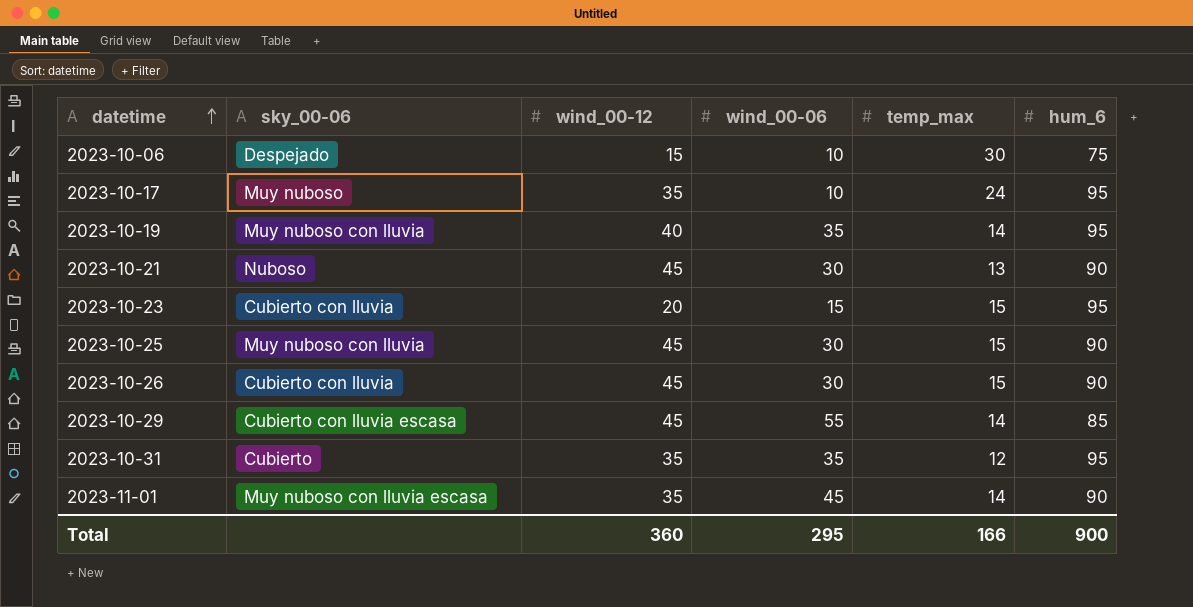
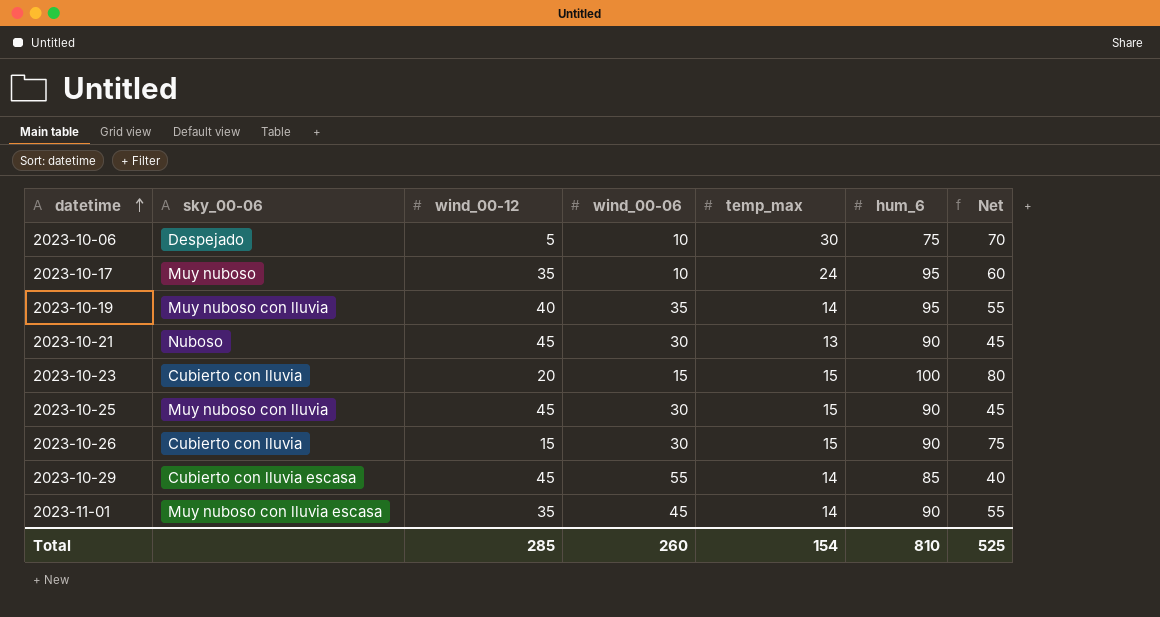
column Net | formula: none -> [hum_6] - [wind_00-12]
row 2023-10-31: Cubierto | 35 | 35 | 12 | 95 -> none
2023-10-06 | wind_00-12: 15 -> 5
2023-10-23 | hum_6: 95 -> 100
2023-10-26 | wind_00-12: 45 -> 15
Total | wind_00-12: 360 -> 285
Total | wind_00-06: 295 -> 260
Total | temp_max: 166 -> 154
Total | hum_6: 900 -> 810

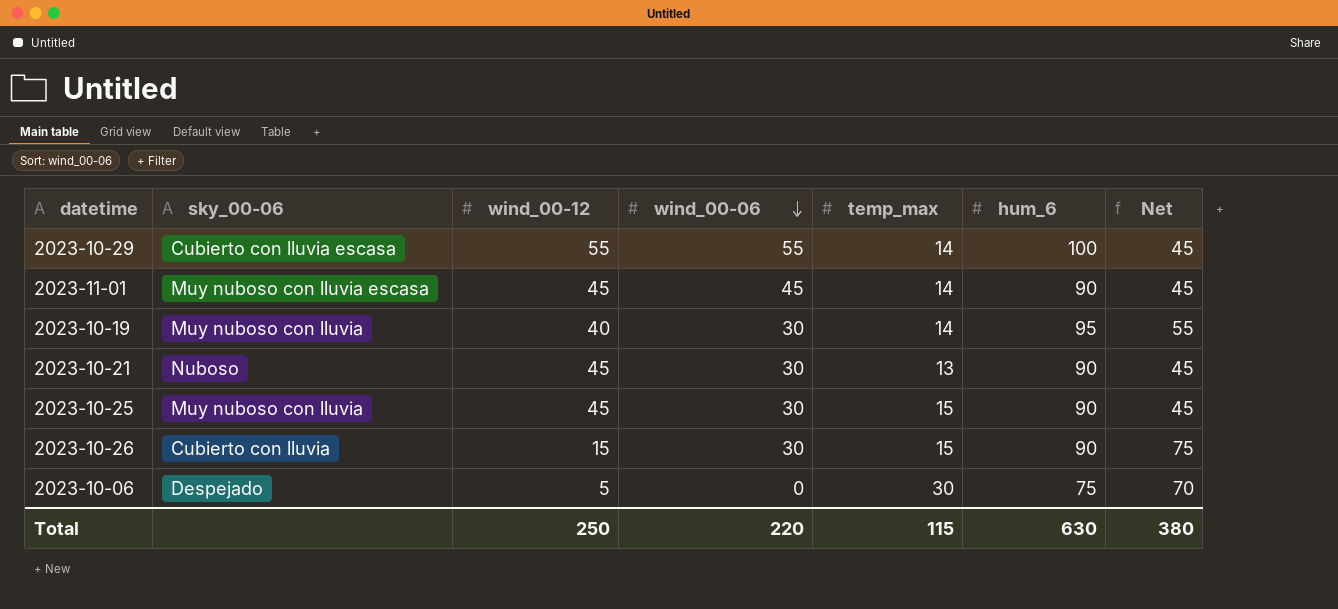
row order: datetime ascending -> wind_00-06 descending
row 2023-10-17: Muy nuboso | 35 | 10 | 24 | 95 | 60 -> none
row 2023-10-23: Cubierto con lluvia | 20 | 15 | 15 | 100 | 80 -> none
2023-10-29 | wind_00-12: 45 -> 55
2023-10-29 | hum_6: 85 -> 100
2023-10-29 | Net: 40 -> 45
2023-11-01 | wind_00-12: 35 -> 45
2023-11-01 | Net: 55 -> 45
2023-10-19 | wind_00-06: 35 -> 30
2023-10-06 | wind_00-06: 10 -> 0
Total | wind_00-12: 285 -> 250
Total | wind_00-06: 260 -> 220
Total | temp_max: 154 -> 115
Total | hum_6: 810 -> 630
Total | Net: 525 -> 380

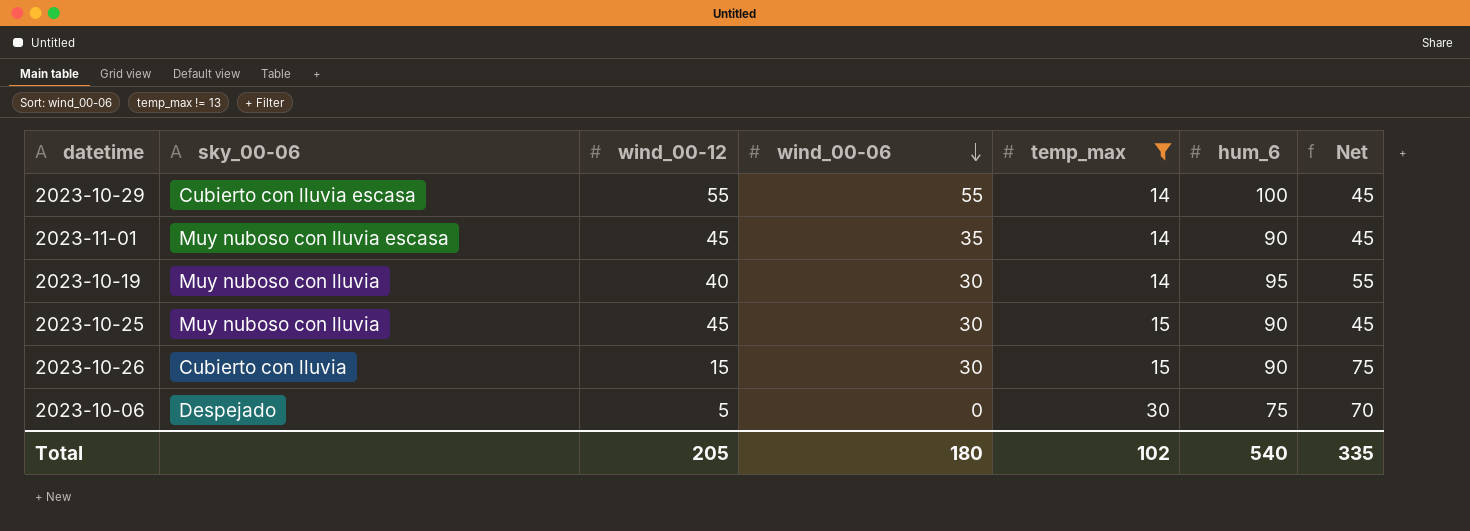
filter: none -> temp_max != 13
2023-11-01 | wind_00-06: 45 -> 35
Total | wind_00-12: 250 -> 205
Total | wind_00-06: 220 -> 180
Total | temp_max: 115 -> 102
Total | hum_6: 630 -> 540
Total | Net: 380 -> 335

